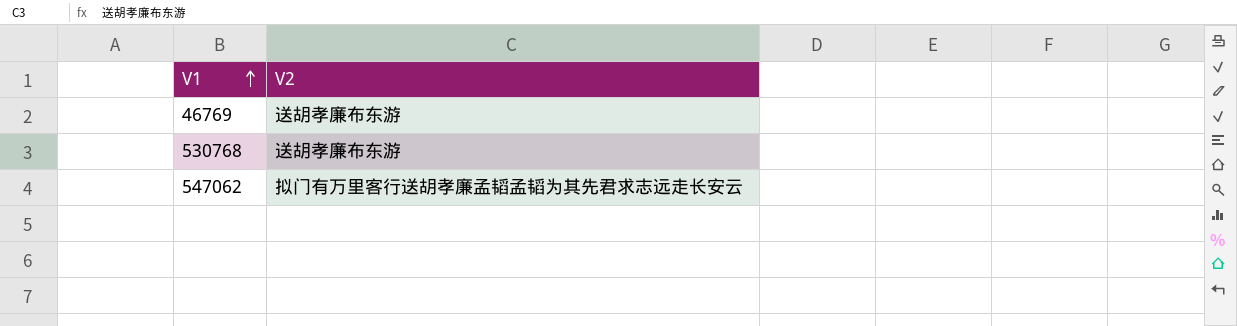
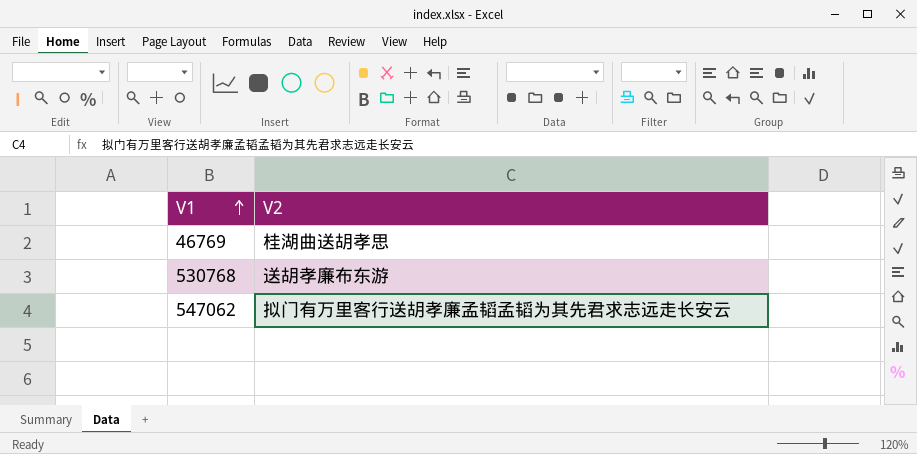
46769 | V2: 送胡孝廉布东游 -> 桂湖曲送胡孝思

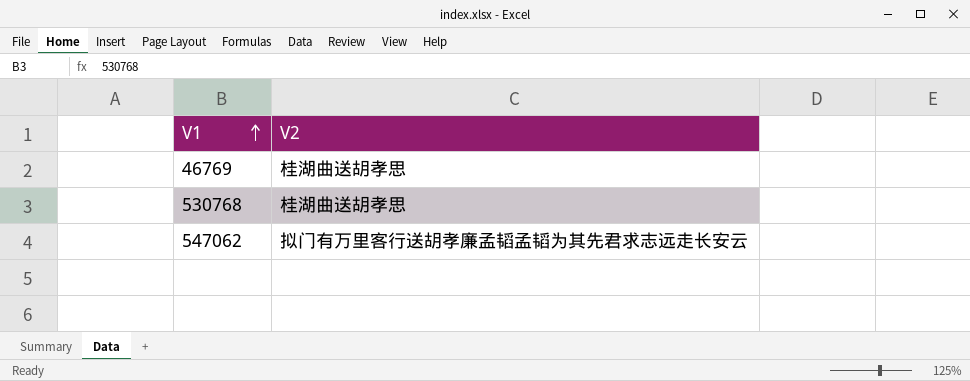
530768 | V2: 送胡孝廉布东游 -> 桂湖曲送胡孝思

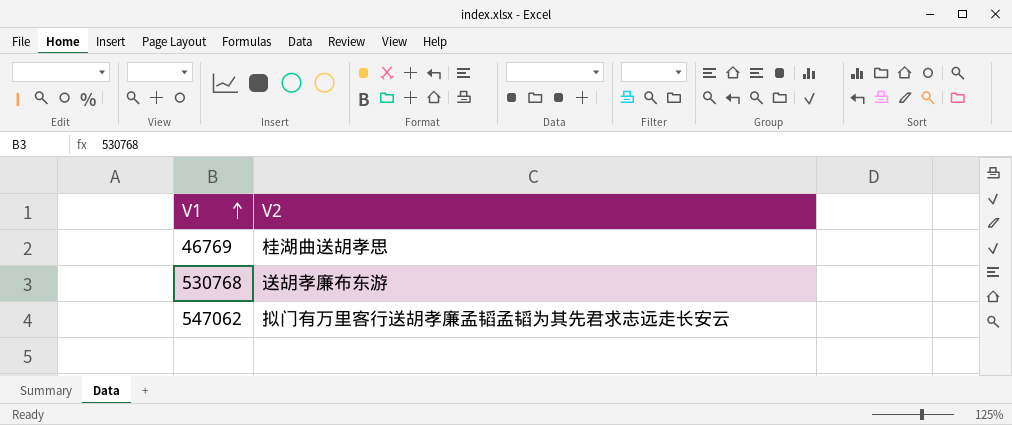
530768 | V2: 桂湖曲送胡孝思 -> 送胡孝廉布东游

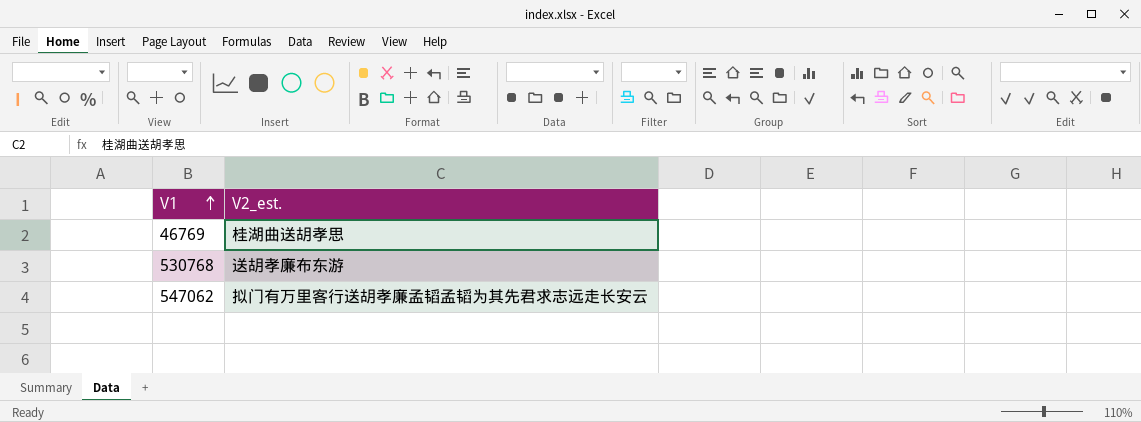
column name: V2 -> V2_est.

